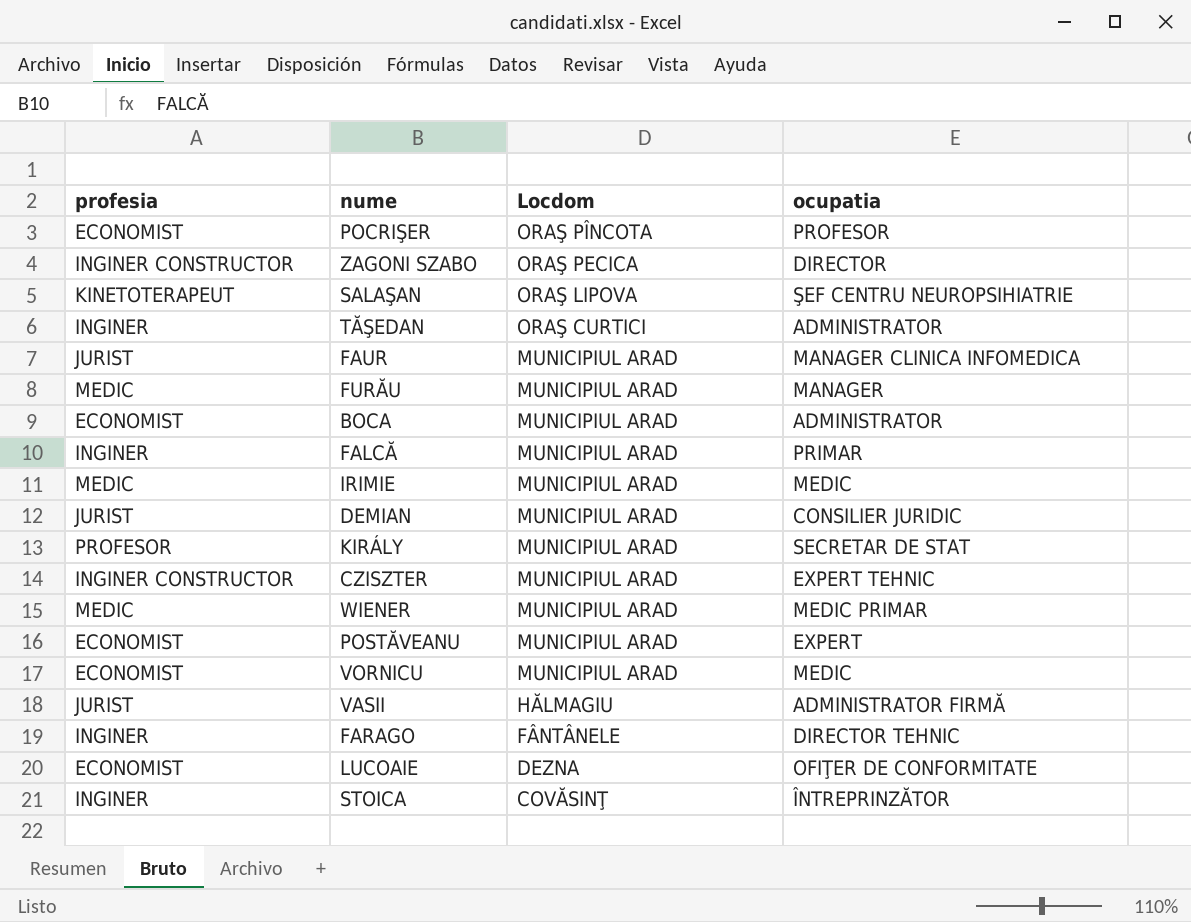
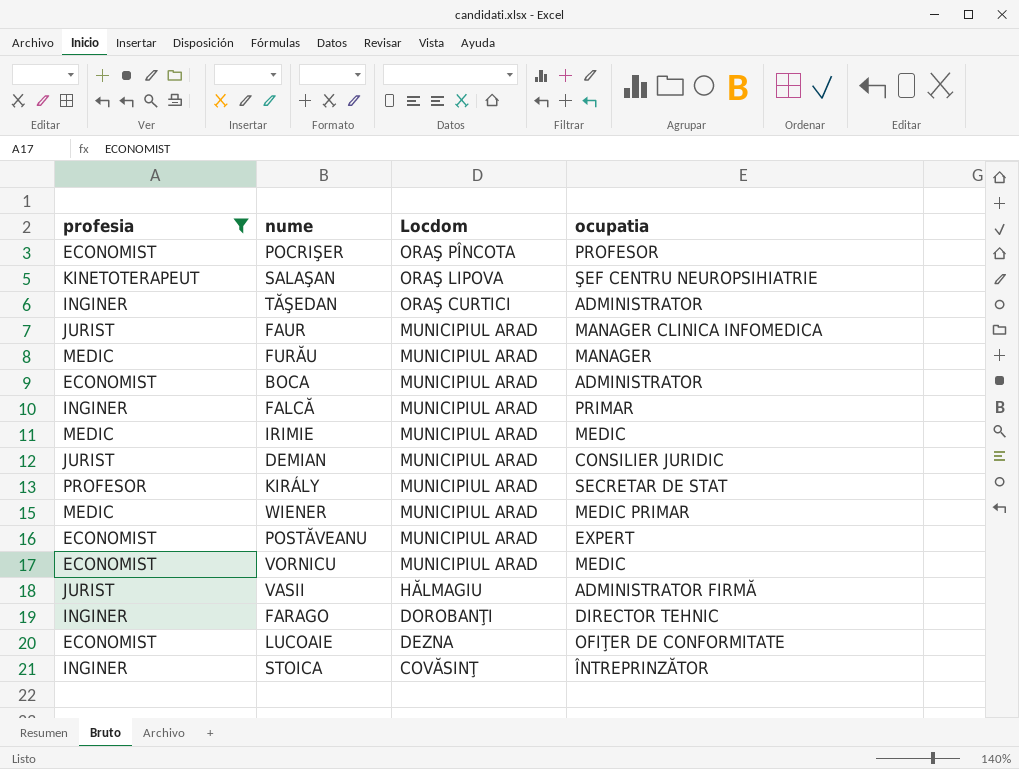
filter: none -> profesia != INGINER CONSTRUCTOR
FARAGO | Locdom: FÂNTÂNELE -> DOROBANŢI

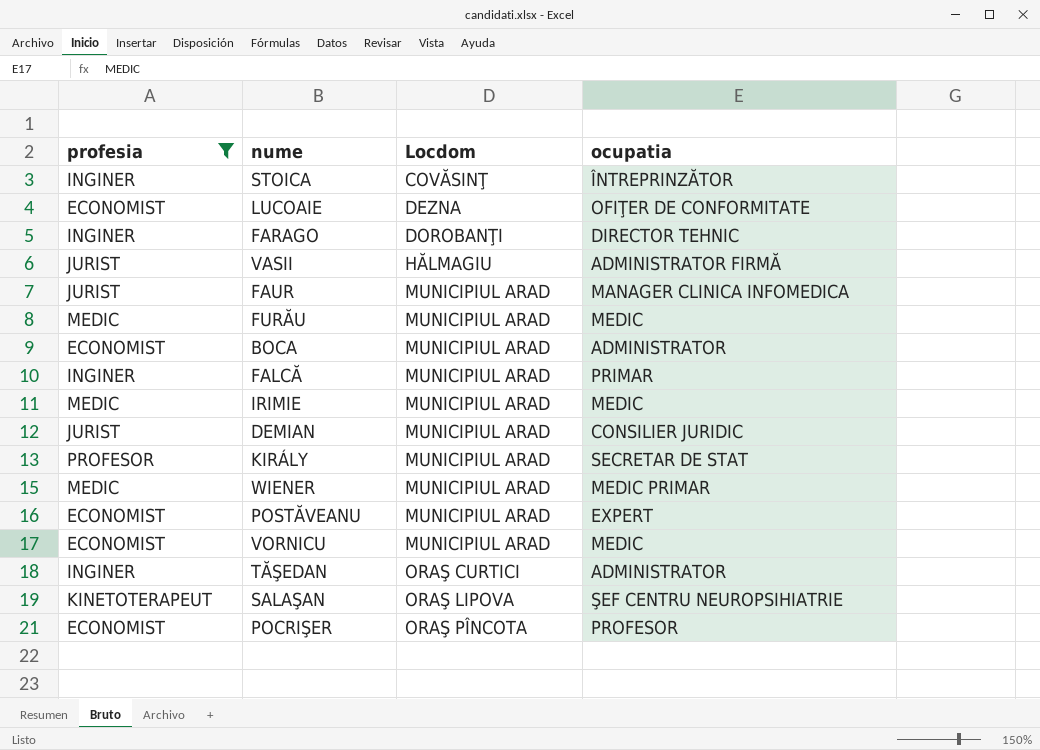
row order: Locdom descending -> Locdom ascending
FURĂU | ocupatia: MANAGER -> MEDIC

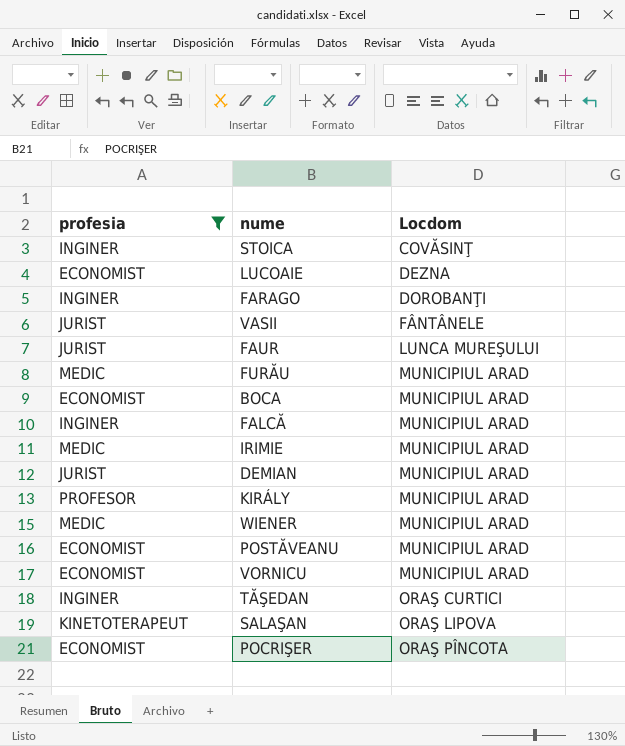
column ocupatia | position: 4 -> none
VASII | Locdom: HĂLMAGIU -> FÂNTÂNELE
FAUR | Locdom: MUNICIPIUL ARAD -> LUNCA MUREŞULUI

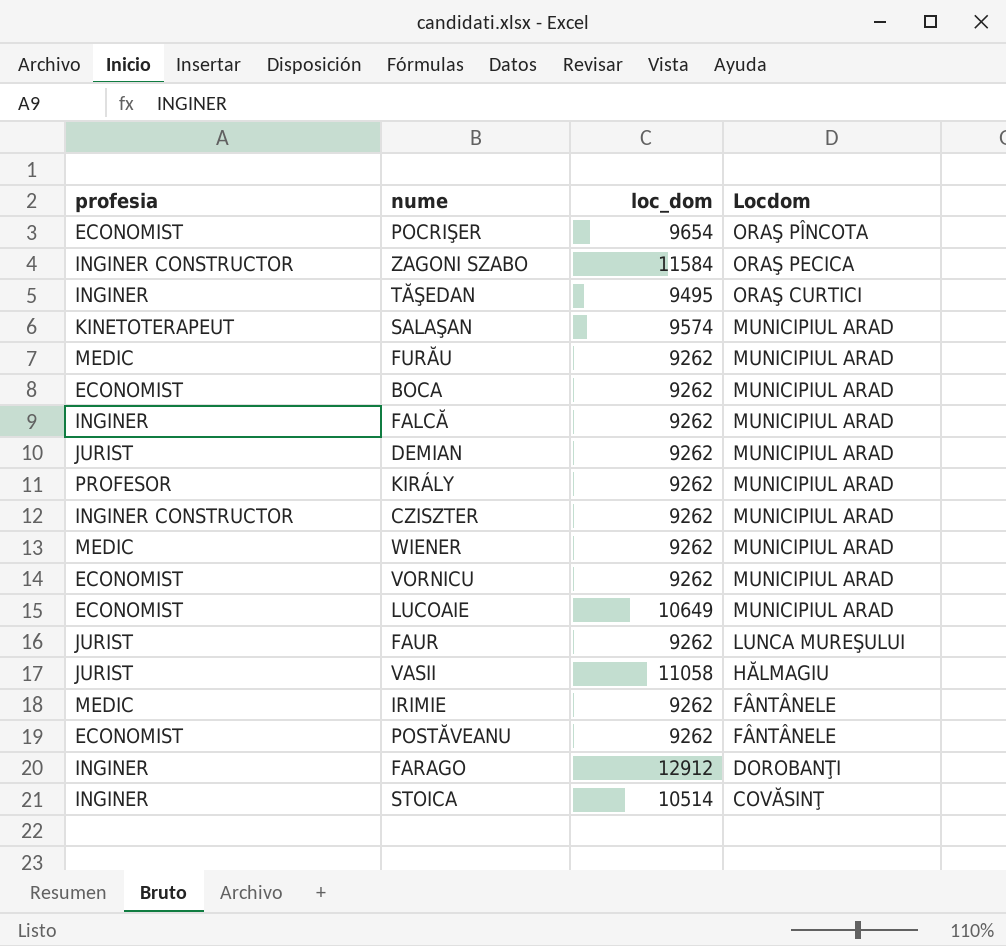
filter: profesia != INGINER CONSTRUCTOR -> none
row order: Locdom ascending -> Locdom descending
column loc_dom | position: none -> 3
SALAŞAN | Locdom: ORAŞ LIPOVA -> MUNICIPIUL ARAD
LUCOAIE | Locdom: DEZNA -> MUNICIPIUL ARAD
VASII | Locdom: FÂNTÂNELE -> HĂLMAGIU
IRIMIE | Locdom: MUNICIPIUL ARAD -> FÂNTÂNELE
POSTĂVEANU | Locdom: MUNICIPIUL ARAD -> FÂNTÂNELE

